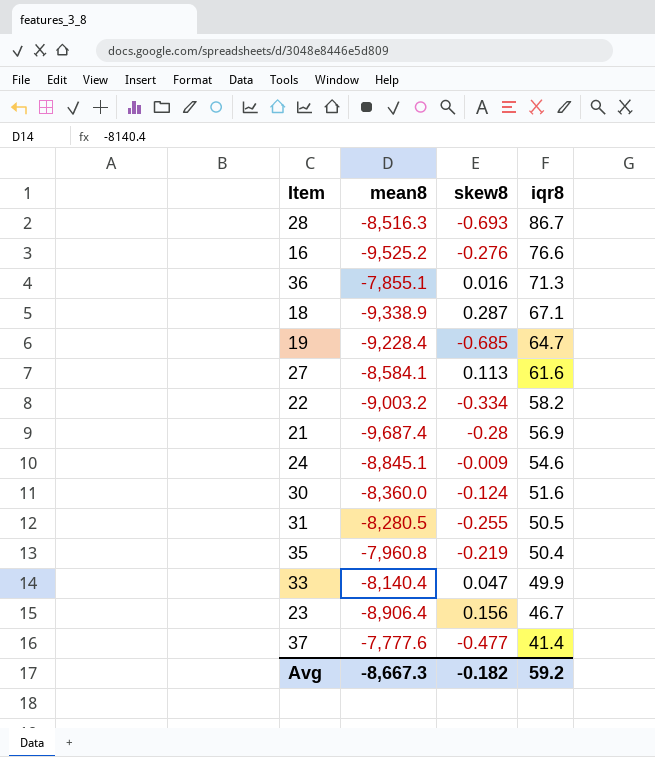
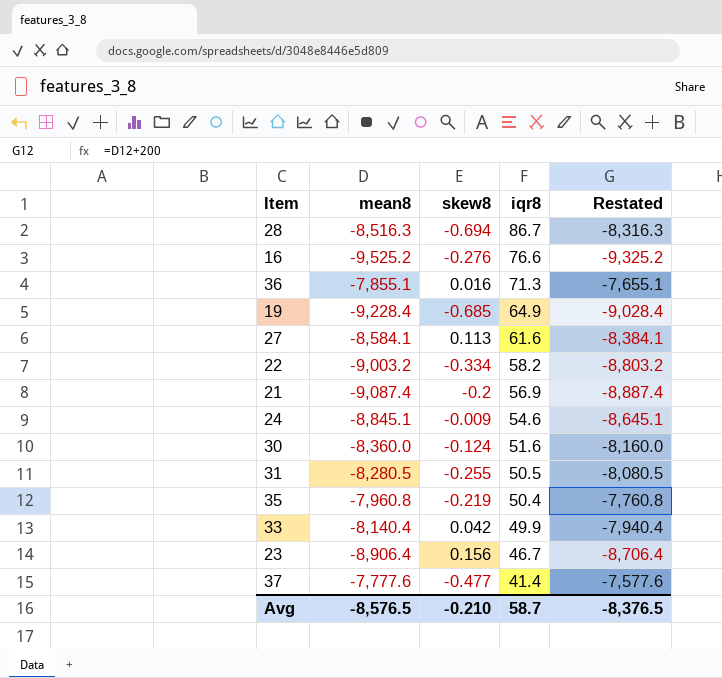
column Restated | formula: none -> [mean8] + 200
row 18: -9,338.9 | 0.287 | 67.1 -> none
28 | skew8: -0.693 -> -0.694
19 | iqr8: 64.7 -> 64.9
21 | mean8: -9,687.4 -> -9,087.4
21 | skew8: -0.28 -> -0.2
33 | skew8: 0.047 -> 0.042
Avg | mean8: -8,667.3 -> -8,576.5
Avg | skew8: -0.182 -> -0.210
Avg | iqr8: 59.2 -> 58.7

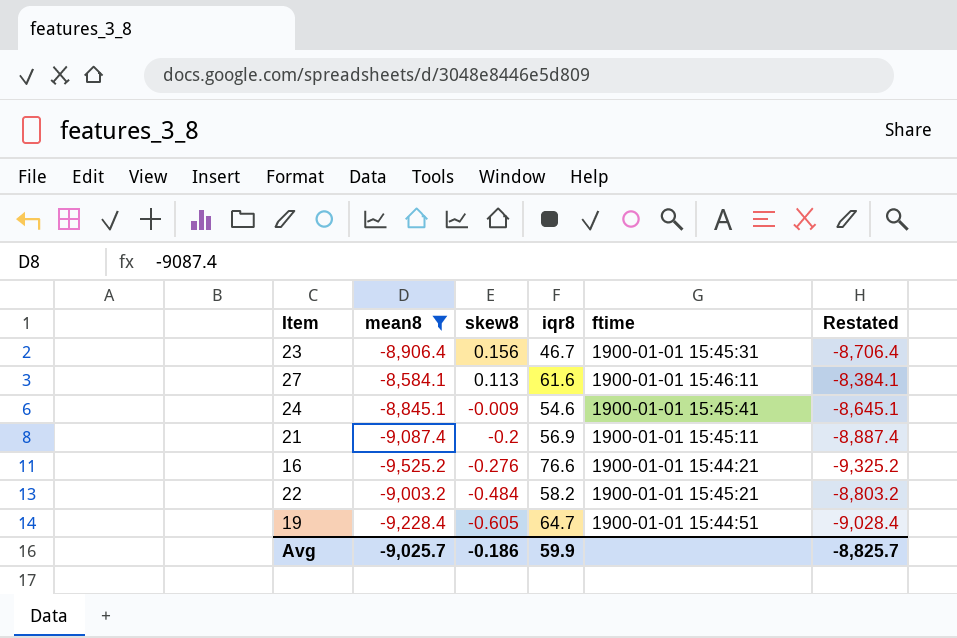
filter: none -> mean8 <= -8,584.1
row order: iqr8 descending -> skew8 descending
column ftime | position: none -> 5
22 | skew8: -0.334 -> -0.484
19 | skew8: -0.685 -> -0.605
19 | iqr8: 64.9 -> 64.7
Avg | mean8: -8,576.5 -> -9,025.7
Avg | skew8: -0.210 -> -0.186
Avg | iqr8: 58.7 -> 59.9
Avg | Restated: -8,376.5 -> -8,825.7

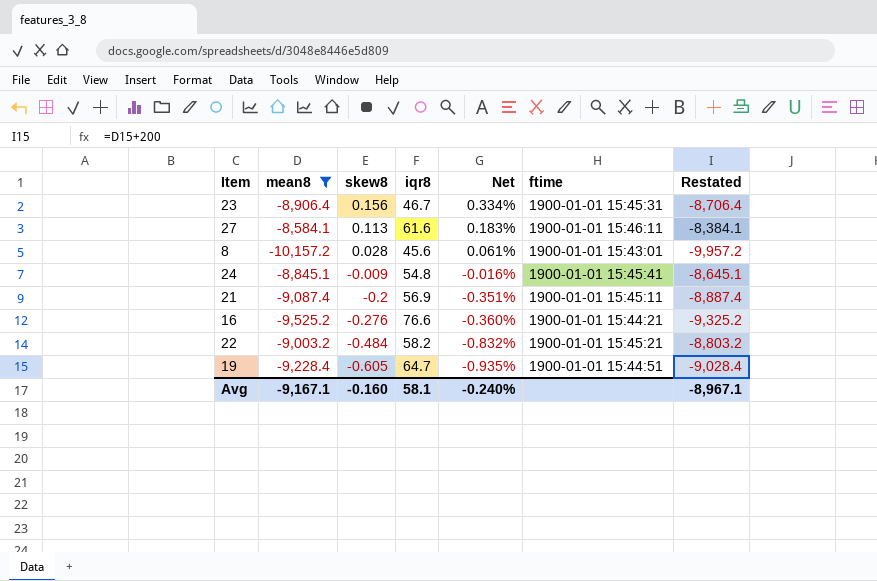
column Net | formula: none -> [skew8] / [iqr8]
row 8: none -> -10,157.2 | 0.028 | 45.6 | 0.061% | 1900-01-01 15:43:01 | -9,957.2
24 | iqr8: 54.6 -> 54.8
Avg | mean8: -9,025.7 -> -9,167.1
Avg | skew8: -0.186 -> -0.160
Avg | iqr8: 59.9 -> 58.1
Avg | Restated: -8,825.7 -> -8,967.1

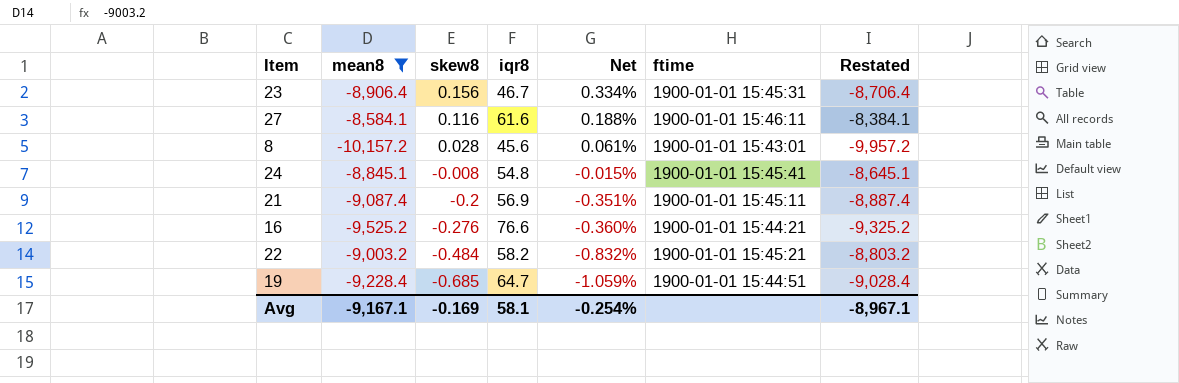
27 | skew8: 0.113 -> 0.116
27 | Net: 0.183% -> 0.188%
24 | skew8: -0.009 -> -0.008
24 | Net: -0.016% -> -0.015%
19 | skew8: -0.605 -> -0.685
19 | Net: -0.935% -> -1.059%
Avg | skew8: -0.160 -> -0.169
Avg | Net: -0.240% -> -0.254%

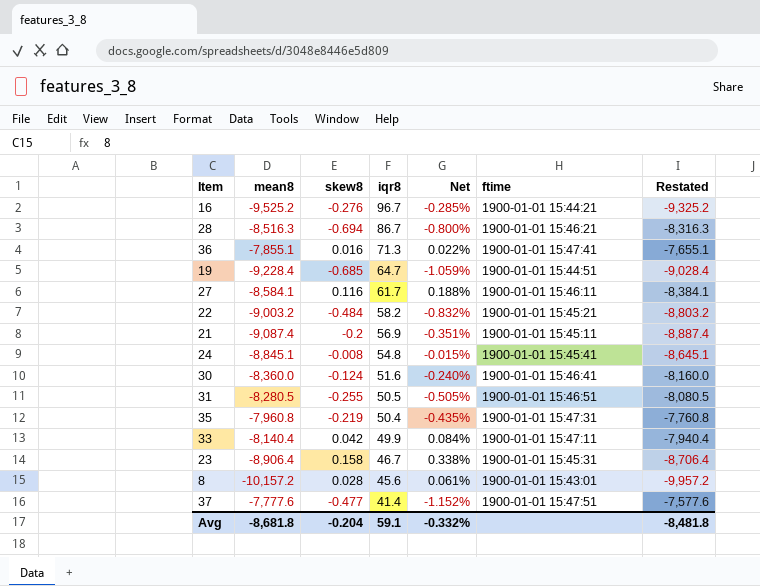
filter: mean8 <= -8,584.1 -> none
row order: skew8 descending -> iqr8 descending
16 | iqr8: 76.6 -> 96.7
16 | Net: -0.360% -> -0.285%
27 | iqr8: 61.6 -> 61.7
23 | skew8: 0.156 -> 0.158
23 | Net: 0.334% -> 0.338%
Avg | mean8: -9,167.1 -> -8,681.8
Avg | skew8: -0.169 -> -0.204
Avg | iqr8: 58.1 -> 59.1
Avg | Net: -0.254% -> -0.332%
Avg | Restated: -8,967.1 -> -8,481.8

